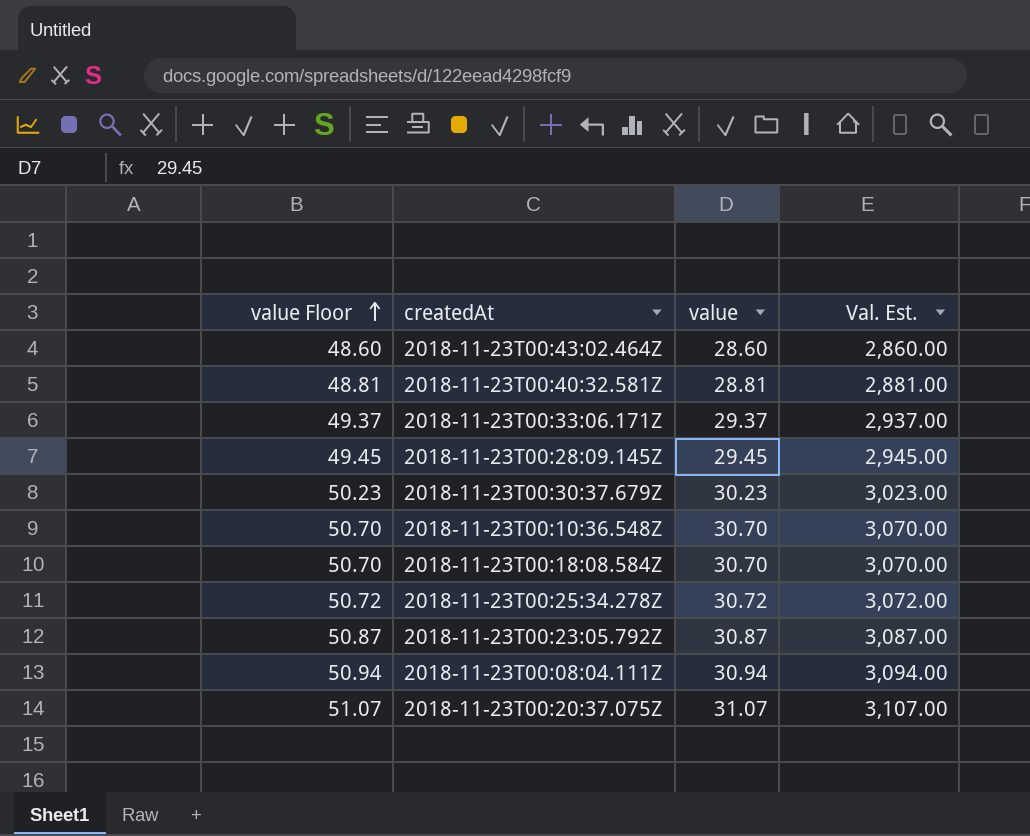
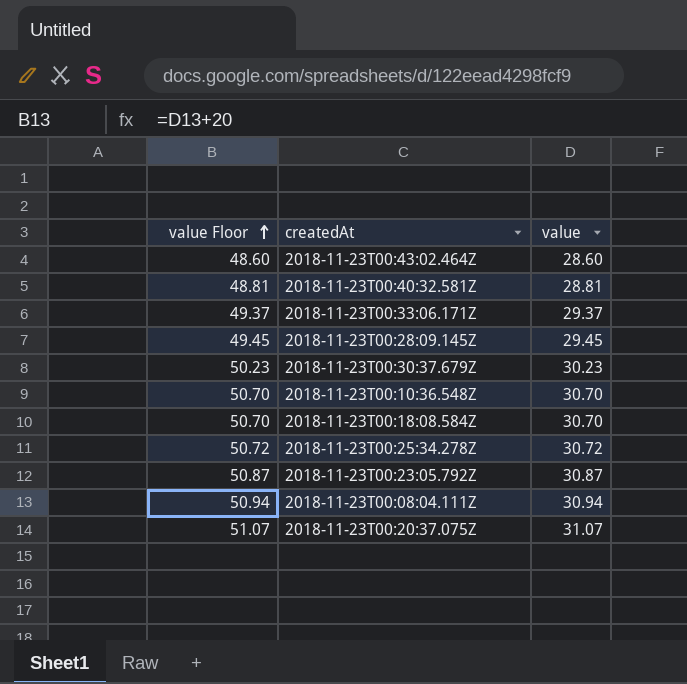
column Val. Est. | formula: [value] * 100 -> none

